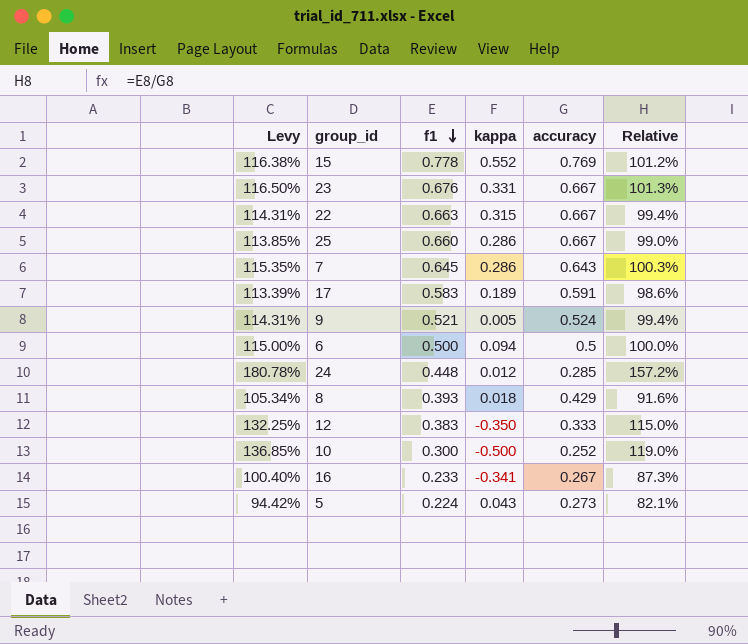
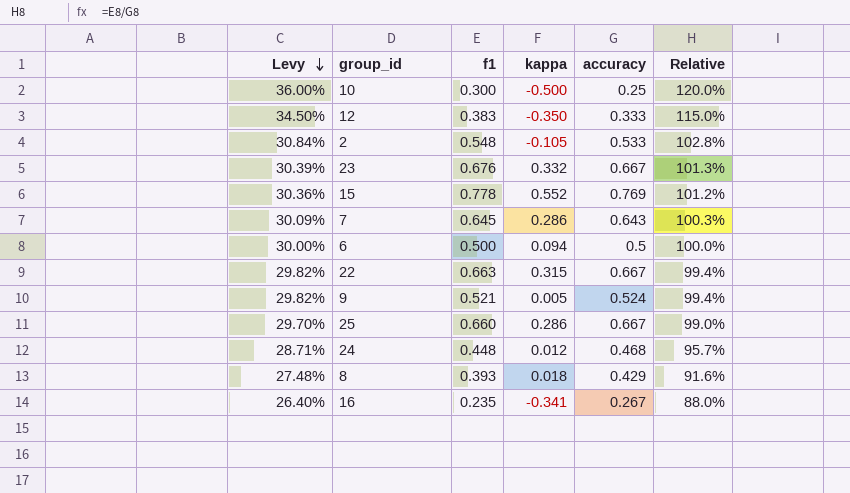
row order: f1 descending -> Levy descending
column Levy | formula: [Relative] * 1.15 -> [Relative] * 0.3
row 17: 113.39% | 0.583 | 0.189 | 0.591 | 98.6% -> none
row 5: 94.42% | 0.224 | 0.043 | 0.273 | 82.1% -> none
10 | accuracy: 0.252 -> 0.25
10 | Relative: 119.0% -> 120.0%
row 2: none -> 30.84% | 0.548 | -0.105 | 0.533 | 102.8%
23 | kappa: 0.331 -> 0.332
24 | accuracy: 0.285 -> 0.468
24 | Relative: 157.2% -> 95.7%
16 | f1: 0.233 -> 0.235
16 | Relative: 87.3% -> 88.0%

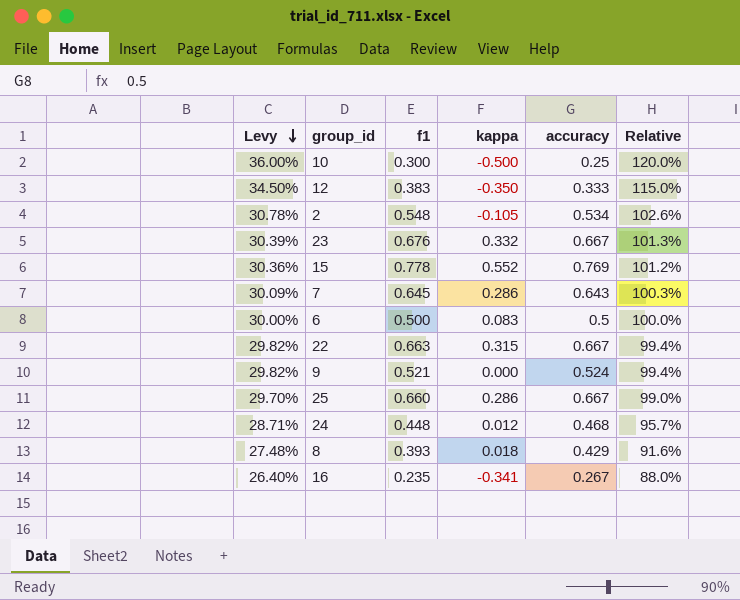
2 | Levy: 30.84% -> 30.78%
2 | accuracy: 0.533 -> 0.534
2 | Relative: 102.8% -> 102.6%
6 | kappa: 0.094 -> 0.083
9 | kappa: 0.005 -> 0.000

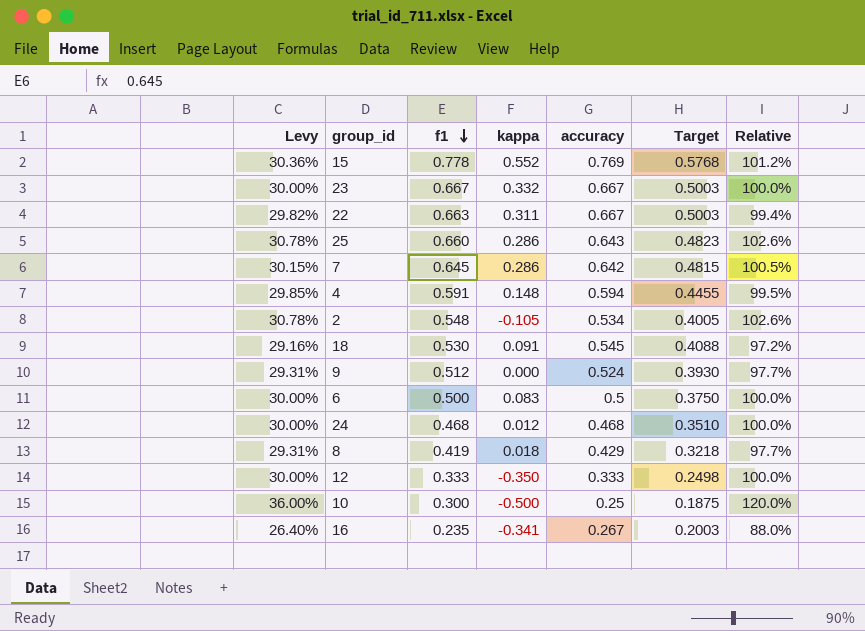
row order: Levy descending -> f1 descending
column Target | formula: none -> [accuracy] * 0.75
23 | Levy: 30.39% -> 30.00%
23 | f1: 0.676 -> 0.667
23 | Relative: 101.3% -> 100.0%
22 | kappa: 0.315 -> 0.311
25 | Levy: 29.70% -> 30.78%
25 | accuracy: 0.667 -> 0.643
25 | Relative: 99.0% -> 102.6%
7 | Levy: 30.09% -> 30.15%
7 | accuracy: 0.643 -> 0.642
7 | Relative: 100.3% -> 100.5%
row 4: none -> 29.85% | 0.591 | 0.148 | 0.594 | 0.4455 | 99.5%
row 18: none -> 29.16% | 0.530 | 0.091 | 0.545 | 0.4088 | 97.2%
9 | Levy: 29.82% -> 29.31%
9 | f1: 0.521 -> 0.512
9 | Relative: 99.4% -> 97.7%
24 | Levy: 28.71% -> 30.00%
24 | f1: 0.448 -> 0.468
24 | Relative: 95.7% -> 100.0%
8 | Levy: 27.48% -> 29.31%
8 | f1: 0.393 -> 0.419
8 | Relative: 91.6% -> 97.7%
12 | Levy: 34.50% -> 30.00%
12 | f1: 0.383 -> 0.333
12 | Relative: 115.0% -> 100.0%

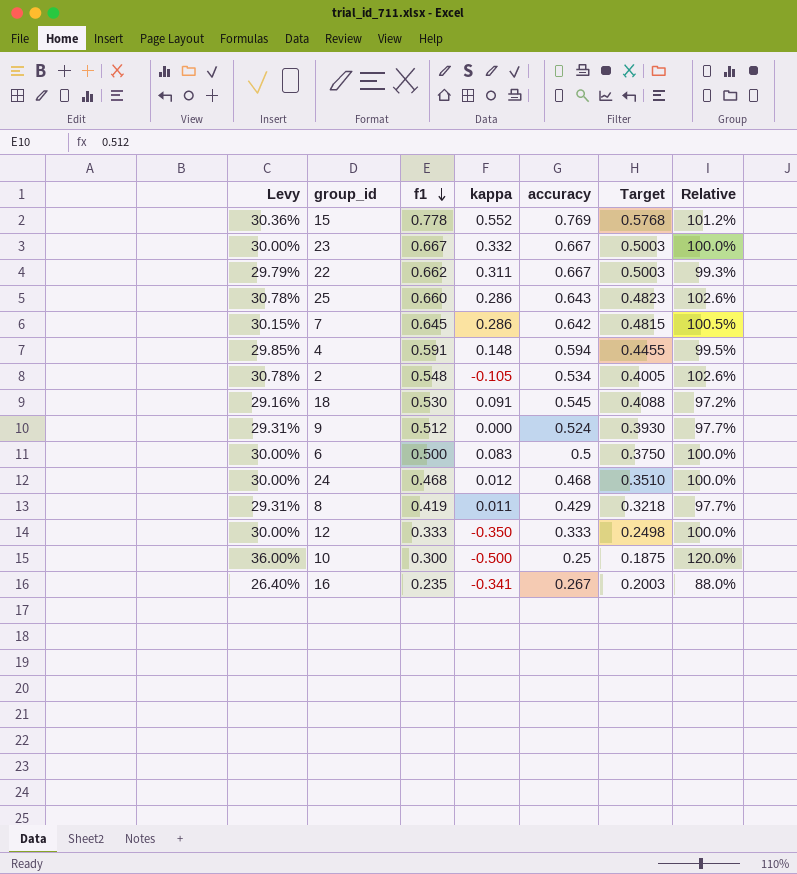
22 | Levy: 29.82% -> 29.79%
22 | f1: 0.663 -> 0.662
22 | Relative: 99.4% -> 99.3%
8 | kappa: 0.018 -> 0.011

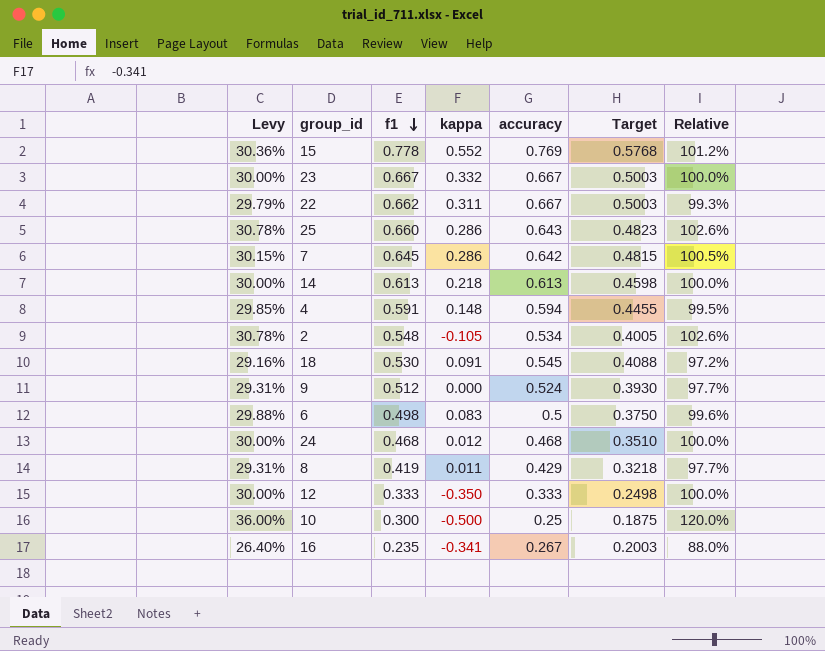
row 14: none -> 30.00% | 0.613 | 0.218 | 0.613 | 0.4598 | 100.0%
6 | Levy: 30.00% -> 29.88%
6 | f1: 0.500 -> 0.498
6 | Relative: 100.0% -> 99.6%

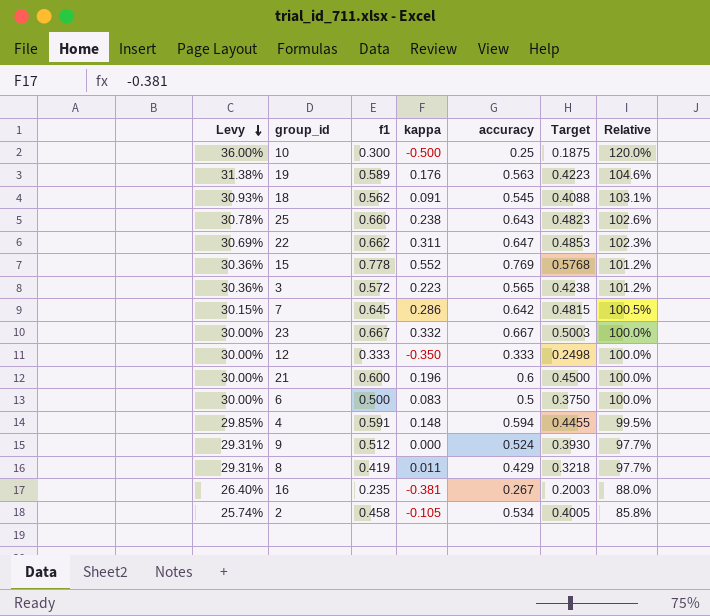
row order: f1 descending -> Levy descending
row 14: 30.00% | 0.613 | 0.218 | 0.613 | 0.4598 | 100.0% -> none
row 24: 30.00% | 0.468 | 0.012 | 0.468 | 0.3510 | 100.0% -> none
row 19: none -> 31.38% | 0.589 | 0.176 | 0.563 | 0.4223 | 104.6%
18 | Levy: 29.16% -> 30.93%
18 | f1: 0.530 -> 0.562
18 | Relative: 97.2% -> 103.1%
25 | kappa: 0.286 -> 0.238
22 | Levy: 29.79% -> 30.69%
22 | accuracy: 0.667 -> 0.647
22 | Target: 0.5003 -> 0.4853
22 | Relative: 99.3% -> 102.3%
row 3: none -> 30.36% | 0.572 | 0.223 | 0.565 | 0.4238 | 101.2%
row 21: none -> 30.00% | 0.600 | 0.196 | 0.6 | 0.4500 | 100.0%
6 | Levy: 29.88% -> 30.00%
6 | f1: 0.498 -> 0.500
6 | Relative: 99.6% -> 100.0%
16 | kappa: -0.341 -> -0.381
2 | Levy: 30.78% -> 25.74%
2 | f1: 0.548 -> 0.458
2 | Relative: 102.6% -> 85.8%

